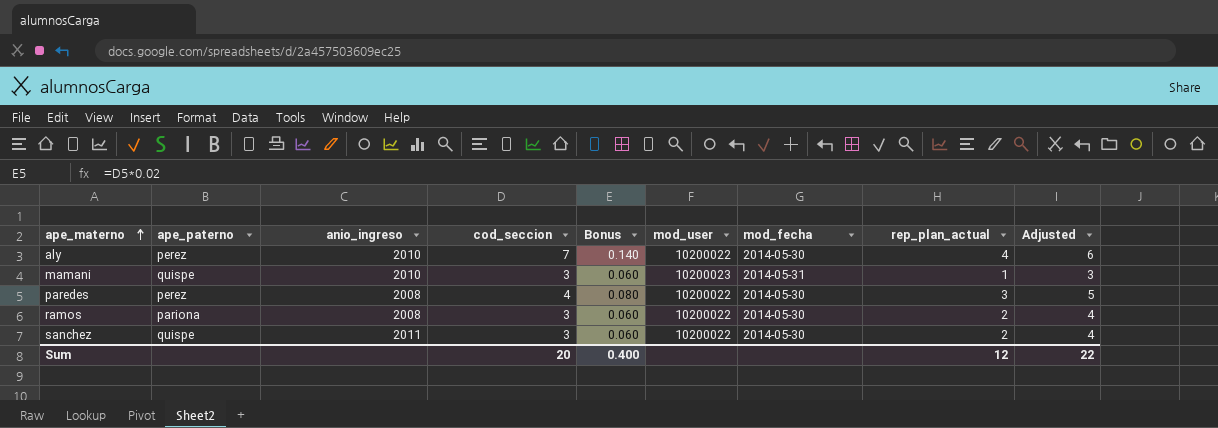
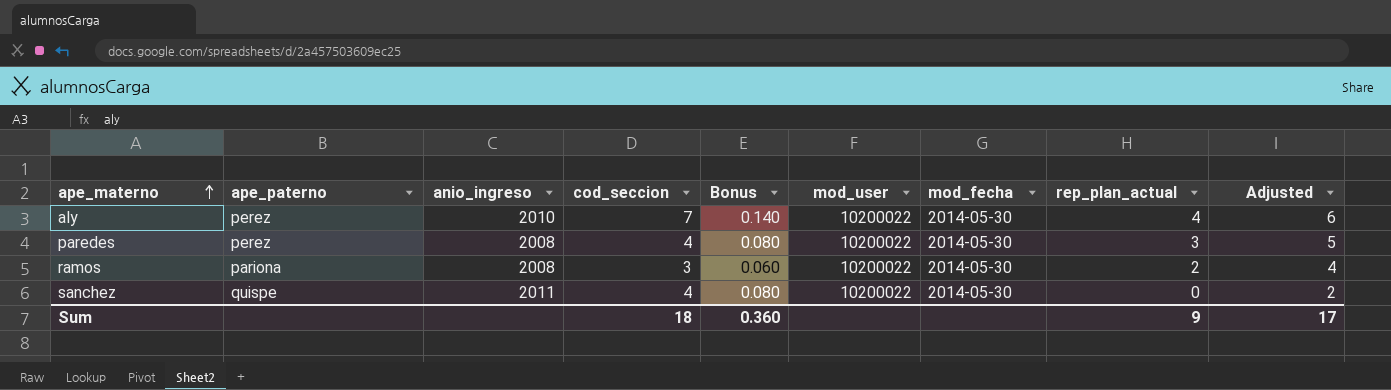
row mamani: quispe | 2010 | 3 | 0.060 | 10200023 | 2014-05-31 | 1 | 3 -> none
sanchez | cod_seccion: 3 -> 4
sanchez | Bonus: 0.060 -> 0.080
sanchez | rep_plan_actual: 2 -> 0
sanchez | Adjusted: 4 -> 2
Sum | cod_seccion: 20 -> 18
Sum | Bonus: 0.400 -> 0.360
Sum | rep_plan_actual: 12 -> 9
Sum | Adjusted: 22 -> 17

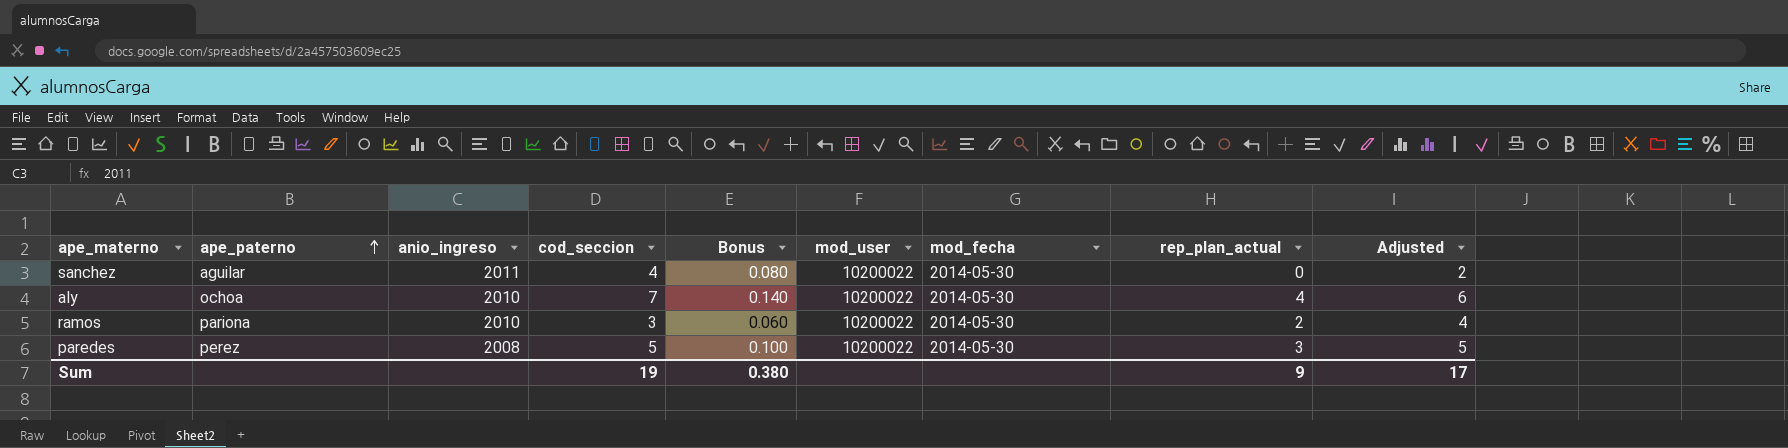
row order: ape_materno ascending -> ape_paterno ascending
sanchez | ape_paterno: quispe -> aguilar
aly | ape_paterno: perez -> ochoa
ramos | anio_ingreso: 2008 -> 2010
paredes | cod_seccion: 4 -> 5
paredes | Bonus: 0.080 -> 0.100
Sum | cod_seccion: 18 -> 19
Sum | Bonus: 0.360 -> 0.380

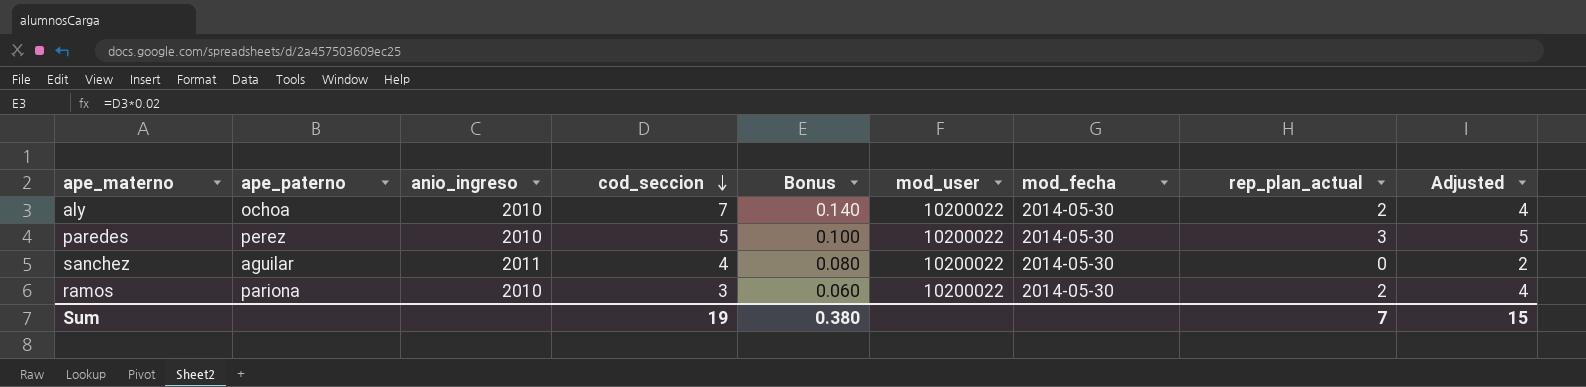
row order: ape_paterno ascending -> cod_seccion descending
aly | rep_plan_actual: 4 -> 2
aly | Adjusted: 6 -> 4
paredes | anio_ingreso: 2008 -> 2010
Sum | rep_plan_actual: 9 -> 7
Sum | Adjusted: 17 -> 15

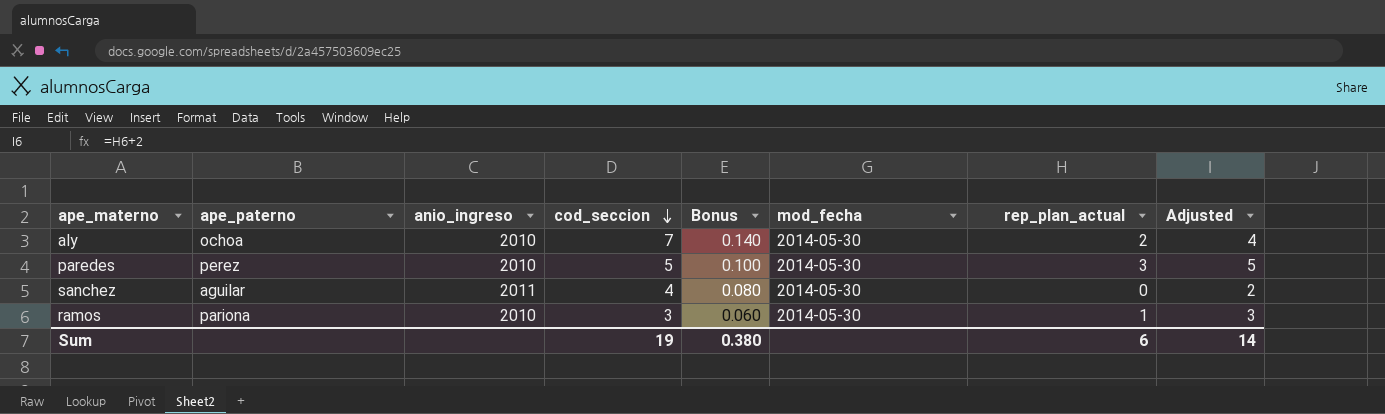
column mod_user | position: 6 -> none
ramos | rep_plan_actual: 2 -> 1
ramos | Adjusted: 4 -> 3
Sum | rep_plan_actual: 7 -> 6
Sum | Adjusted: 15 -> 14

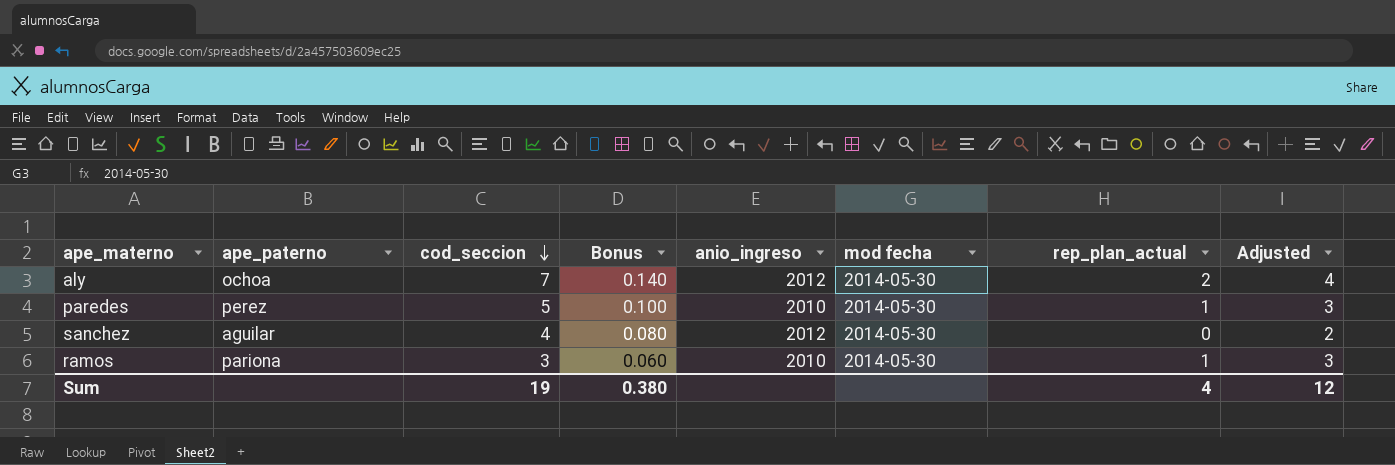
column anio_ingreso | position: 3 -> 5
column name: mod_fecha -> mod fecha
aly | anio_ingreso: 2010 -> 2012
paredes | rep_plan_actual: 3 -> 1
paredes | Adjusted: 5 -> 3
sanchez | anio_ingreso: 2011 -> 2012
Sum | rep_plan_actual: 6 -> 4
Sum | Adjusted: 14 -> 12

